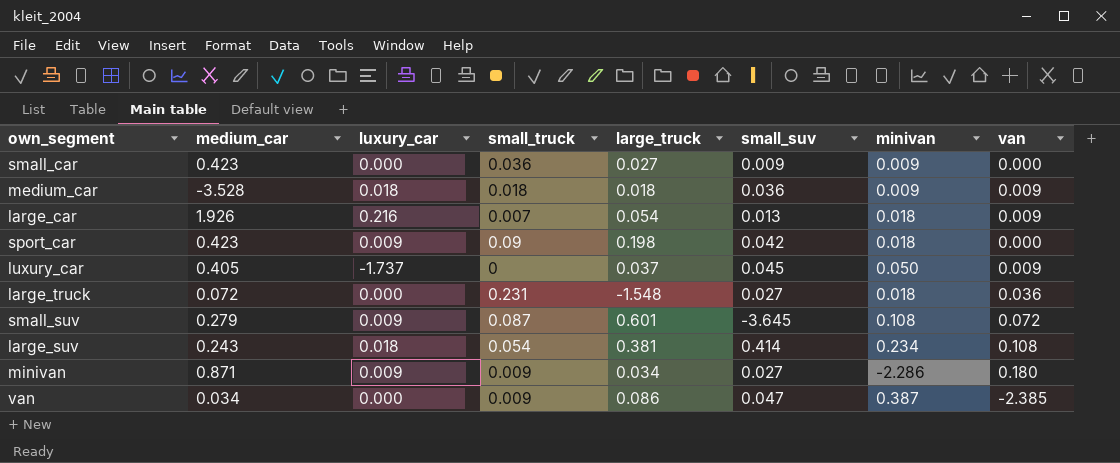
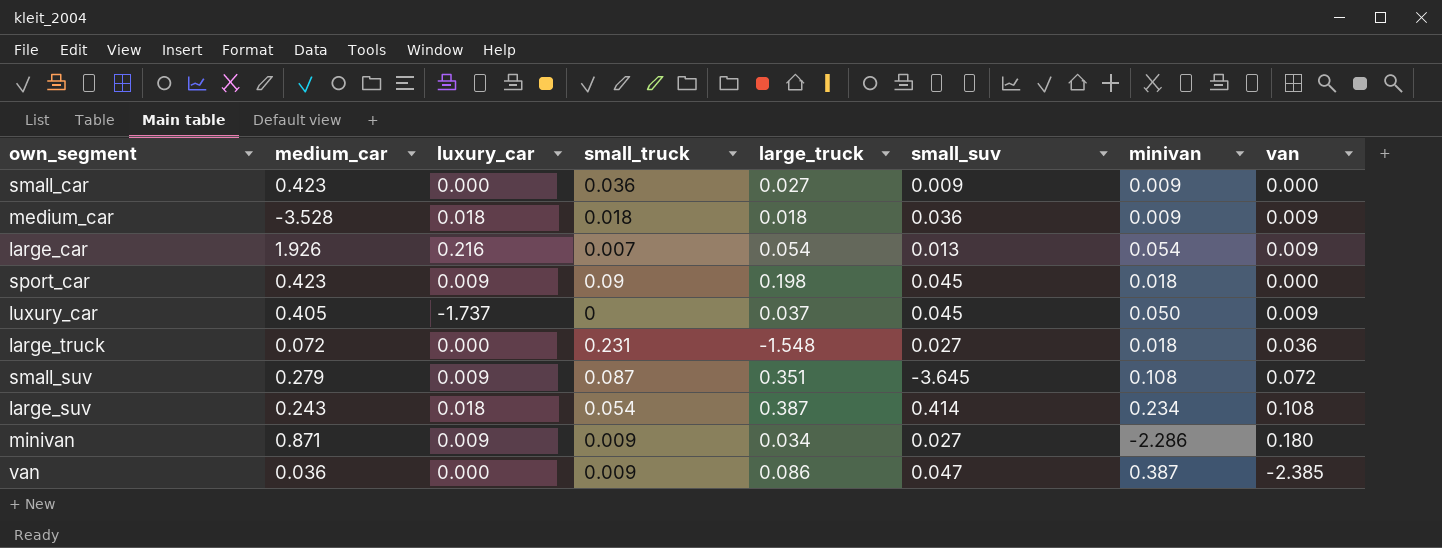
large_car | minivan: 0.018 -> 0.054
sport_car | small_suv: 0.042 -> 0.045
small_suv | large_truck: 0.601 -> 0.351
large_suv | large_truck: 0.381 -> 0.387
van | medium_car: 0.034 -> 0.036

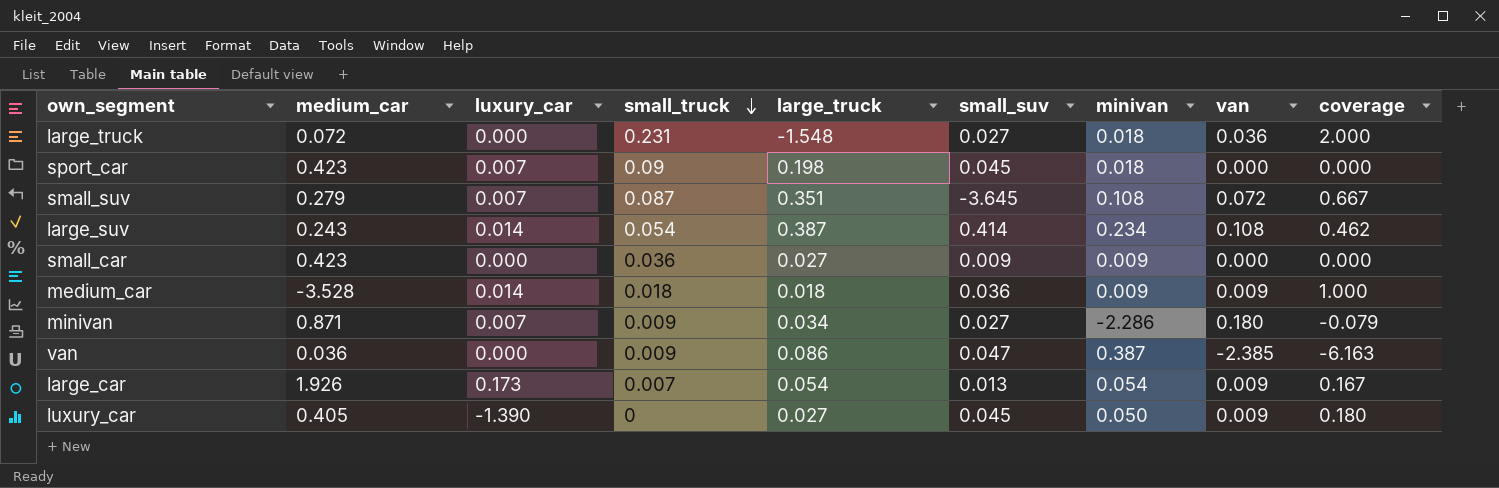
row order: none -> small_truck descending
column coverage | formula: none -> [van] / [minivan]
sport_car | luxury_car: 0.009 -> 0.007
small_suv | luxury_car: 0.009 -> 0.007
large_suv | luxury_car: 0.018 -> 0.014
medium_car | luxury_car: 0.018 -> 0.014
minivan | luxury_car: 0.009 -> 0.007
large_car | luxury_car: 0.216 -> 0.173
luxury_car | luxury_car: -1.737 -> -1.390
luxury_car | large_truck: 0.037 -> 0.027

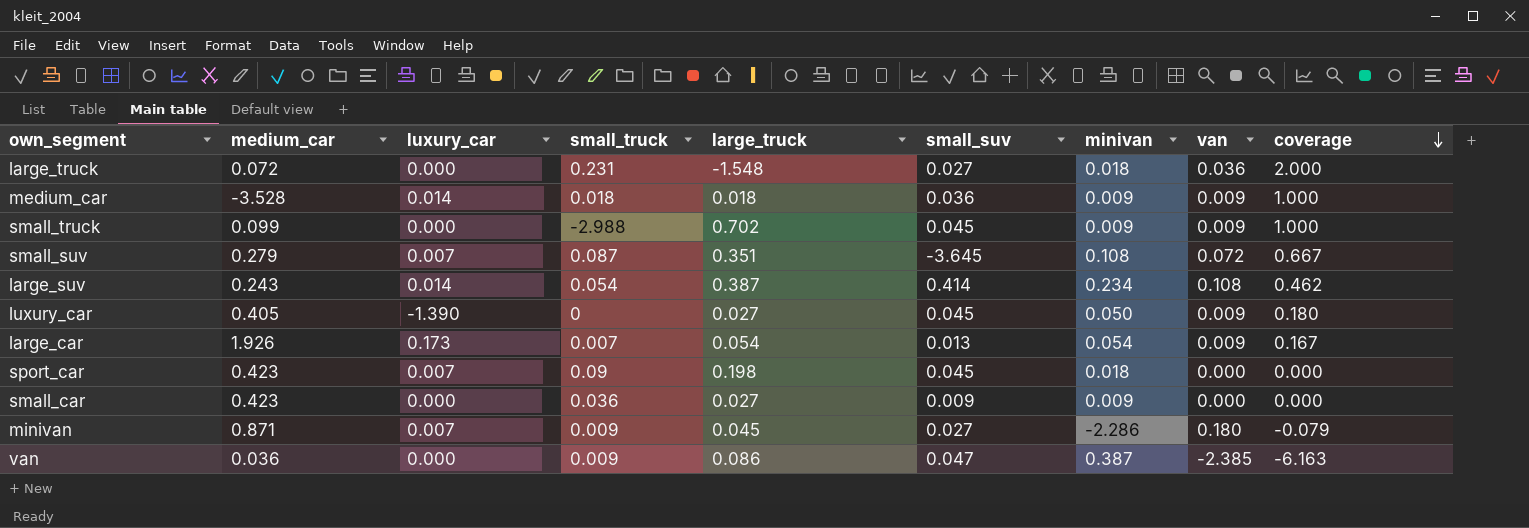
row order: small_truck descending -> coverage descending
row small_truck: none -> 0.099 | 0.000 | -2.988 | 0.702 | 0.045 | 0.009 | 0.009 | 1.000
minivan | large_truck: 0.034 -> 0.045

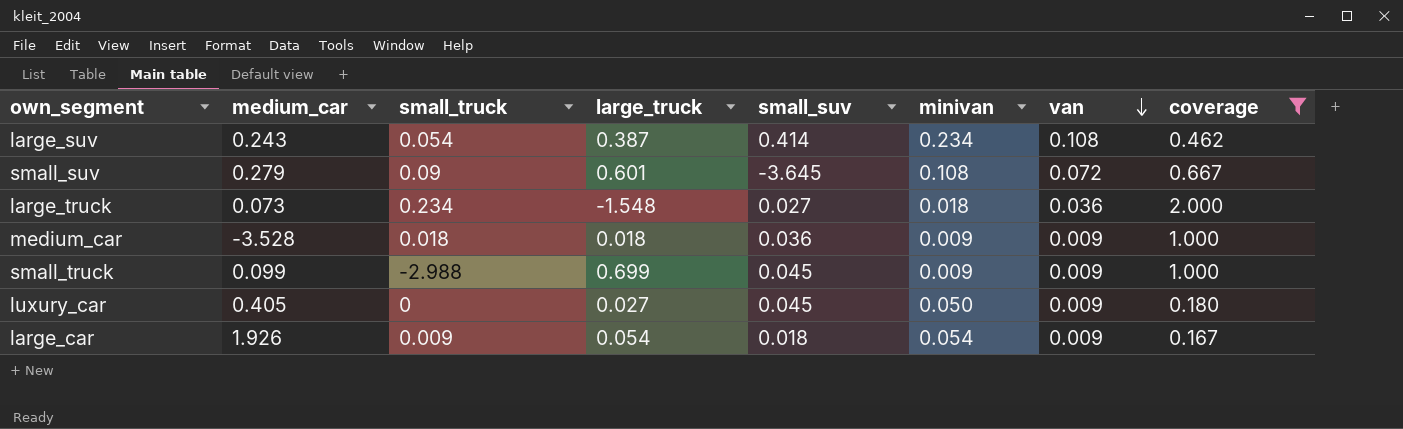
filter: none -> coverage >= 0.167
row order: coverage descending -> van descending
column luxury_car | position: 3 -> none
small_suv | small_truck: 0.087 -> 0.09
small_suv | large_truck: 0.351 -> 0.601
large_truck | medium_car: 0.072 -> 0.073
large_truck | small_truck: 0.231 -> 0.234
small_truck | large_truck: 0.702 -> 0.699
large_car | small_truck: 0.007 -> 0.009
large_car | small_suv: 0.013 -> 0.018

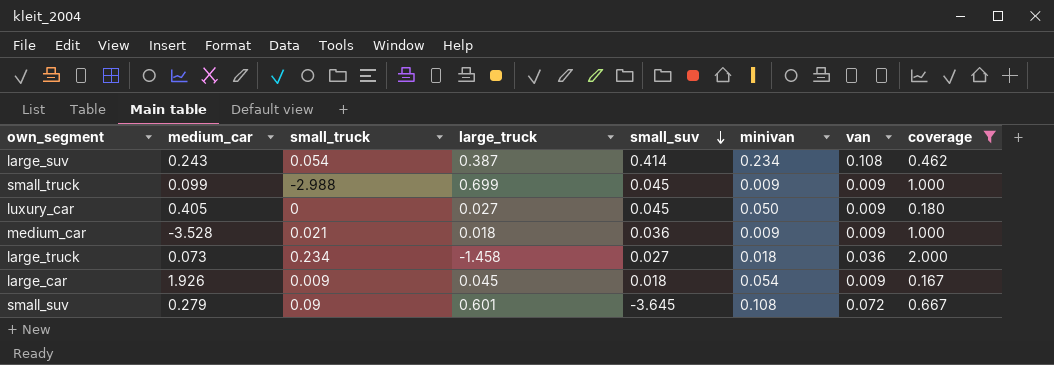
row order: van descending -> small_suv descending
medium_car | small_truck: 0.018 -> 0.021
large_truck | large_truck: -1.548 -> -1.458
large_car | large_truck: 0.054 -> 0.045

